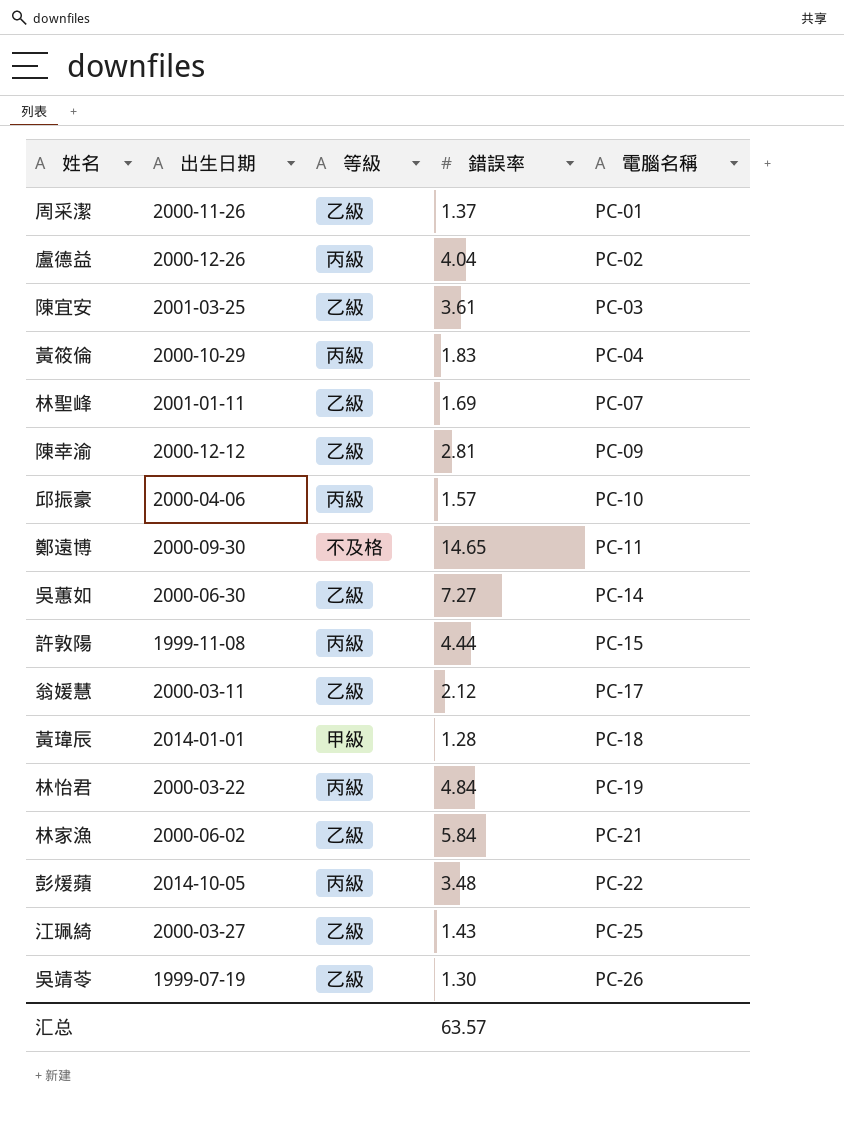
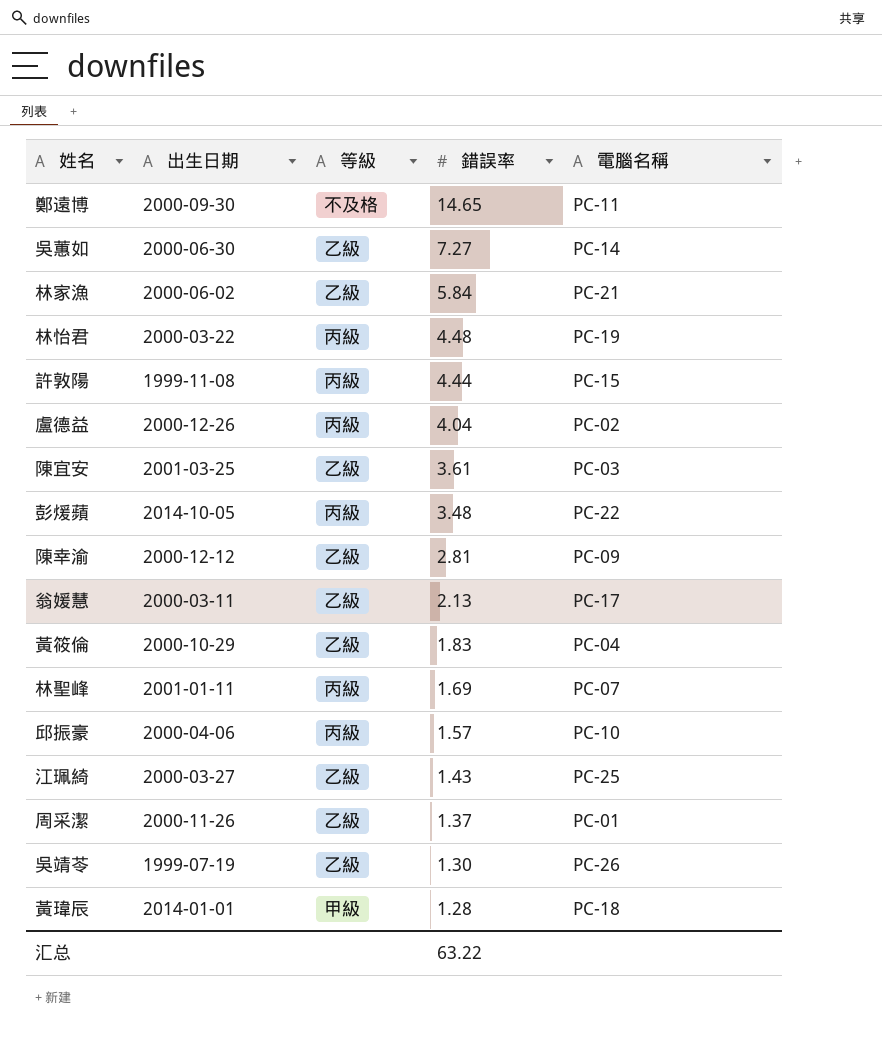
row order: 電腦名稱 ascending -> 錯誤率 descending
林怡君 | 錯誤率: 4.84 -> 4.48
翁媛慧 | 錯誤率: 2.12 -> 2.13
黃筱倫 | 等級: 丙級 -> 乙級
林聖峰 | 等級: 乙級 -> 丙級
汇总 | 錯誤率: 63.57 -> 63.22

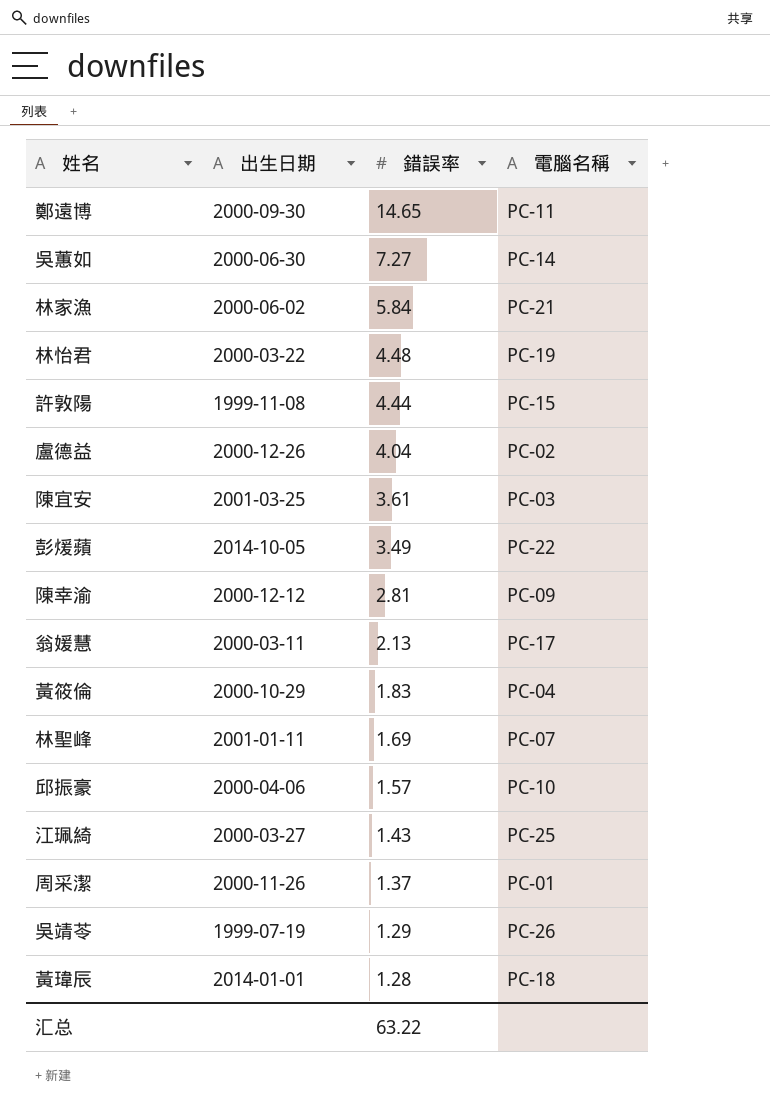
column 等級 | position: 3 -> none
彭煖蘋 | 錯誤率: 3.48 -> 3.49
吳靖苓 | 錯誤率: 1.30 -> 1.29

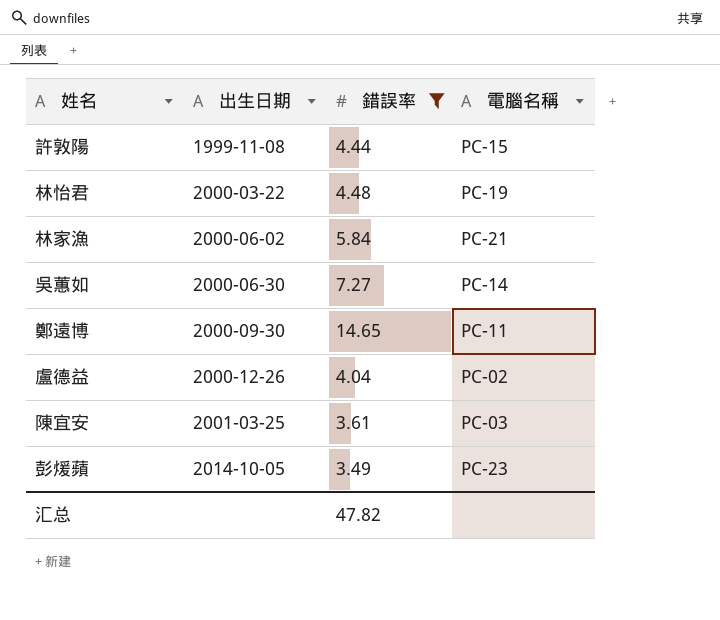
filter: none -> 錯誤率 >= 3.49
row order: 錯誤率 descending -> 出生日期 ascending
彭煖蘋 | 電腦名稱: PC-22 -> PC-23
汇总 | 錯誤率: 63.22 -> 47.82

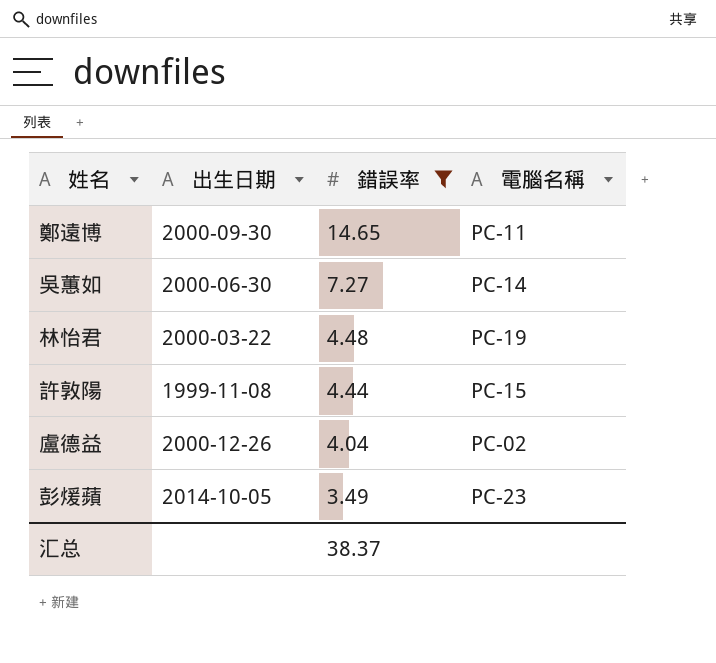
row order: 出生日期 ascending -> 錯誤率 descending
row 林家漁: 2000-06-02 | 5.84 | PC-21 -> none
row 陳宜安: 2001-03-25 | 3.61 | PC-03 -> none
汇总 | 錯誤率: 47.82 -> 38.37

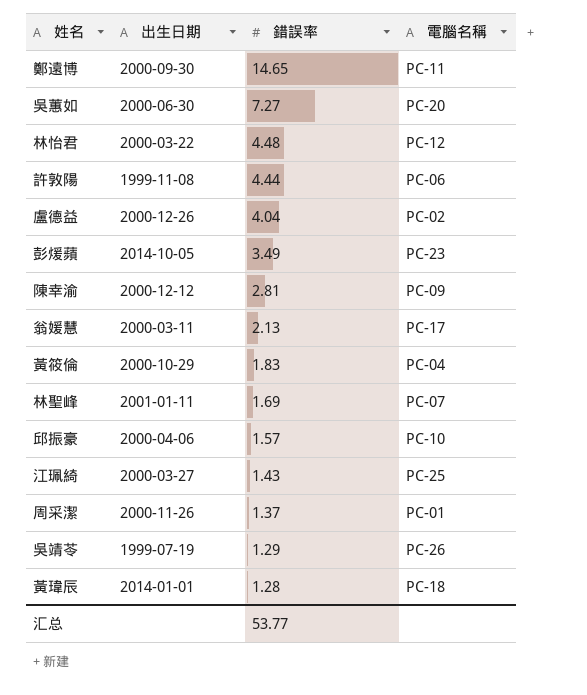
filter: 錯誤率 >= 3.49 -> none
吳蕙如 | 電腦名稱: PC-14 -> PC-20
林怡君 | 電腦名稱: PC-19 -> PC-12
許敦陽 | 電腦名稱: PC-15 -> PC-06
汇总 | 錯誤率: 38.37 -> 53.77

